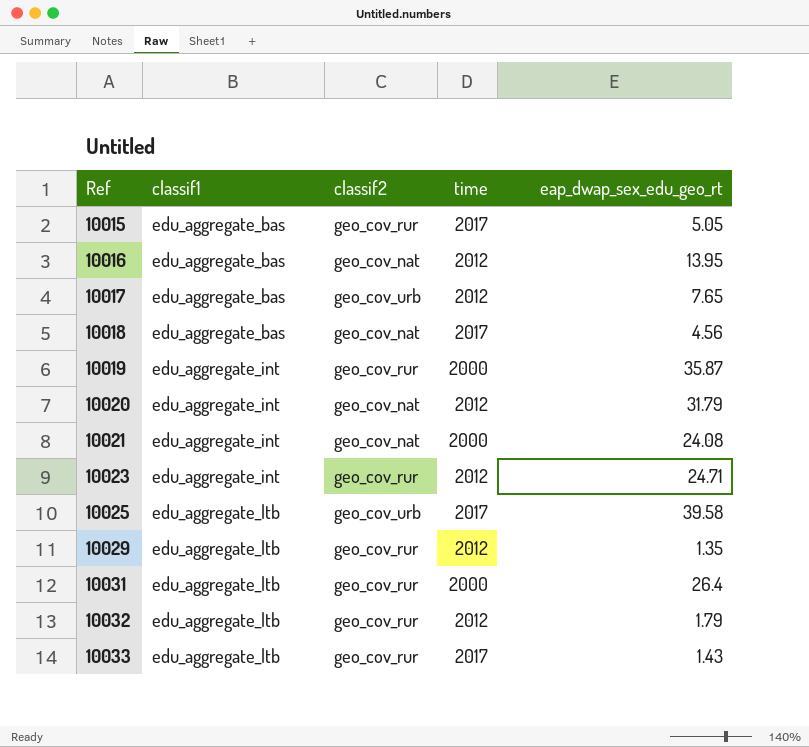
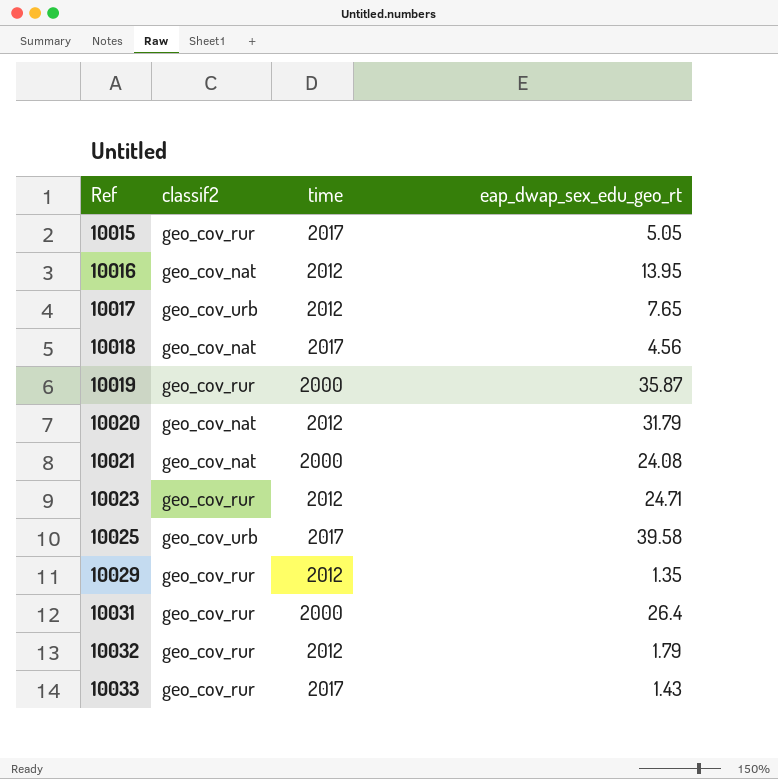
column classif1 | position: 2 -> none

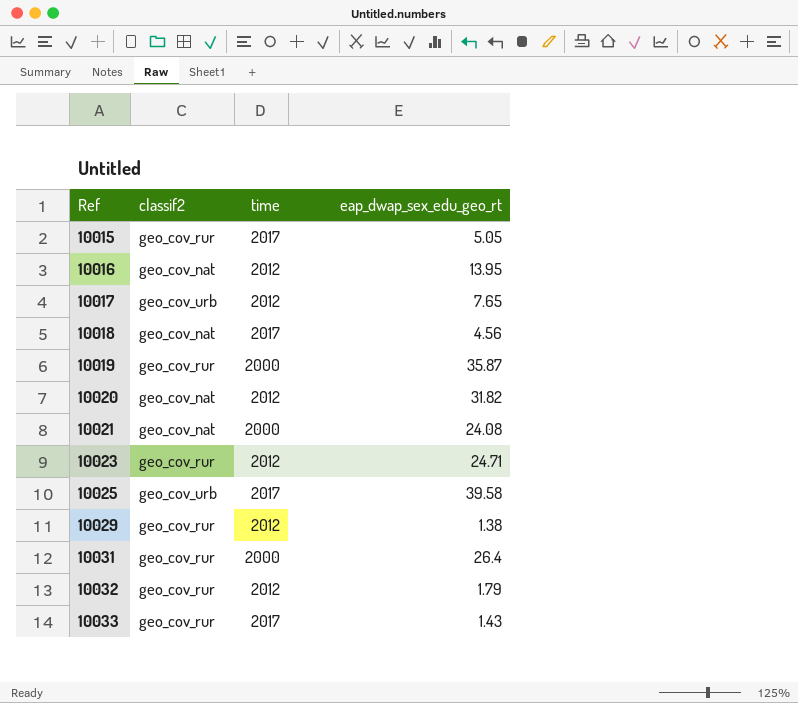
10020 | eap_dwap_sex_edu_geo_rt: 31.79 -> 31.82
10029 | eap_dwap_sex_edu_geo_rt: 1.35 -> 1.38

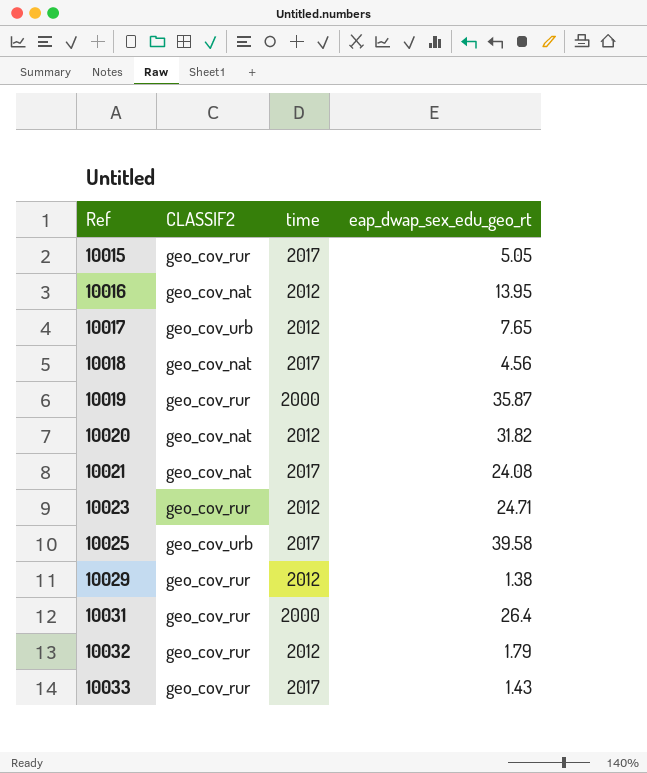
column name: classif2 -> CLASSIF2
10021 | time: 2000 -> 2017

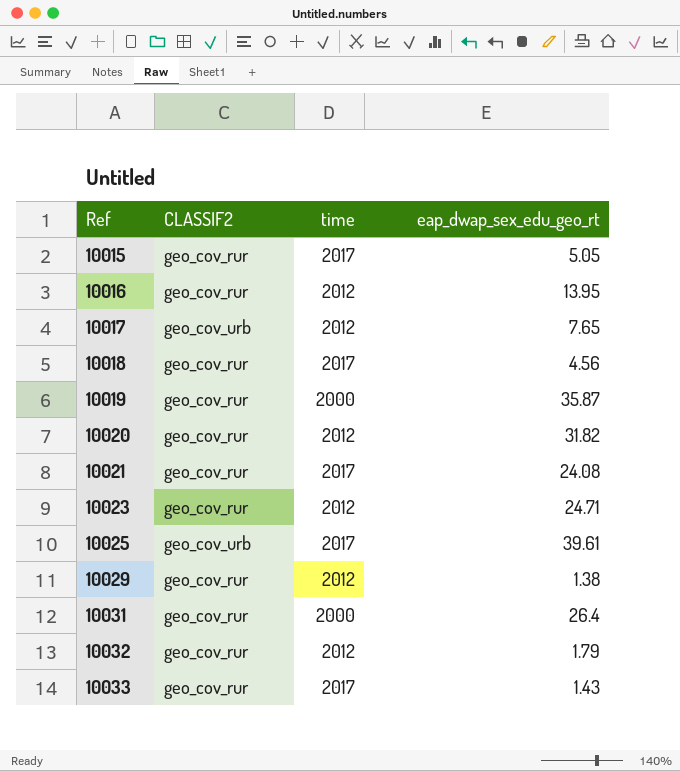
10016 | CLASSIF2: geo_cov_nat -> geo_cov_rur
10018 | CLASSIF2: geo_cov_nat -> geo_cov_rur
10020 | CLASSIF2: geo_cov_nat -> geo_cov_rur
10021 | CLASSIF2: geo_cov_nat -> geo_cov_rur
10025 | eap_dwap_sex_edu_geo_rt: 39.58 -> 39.61

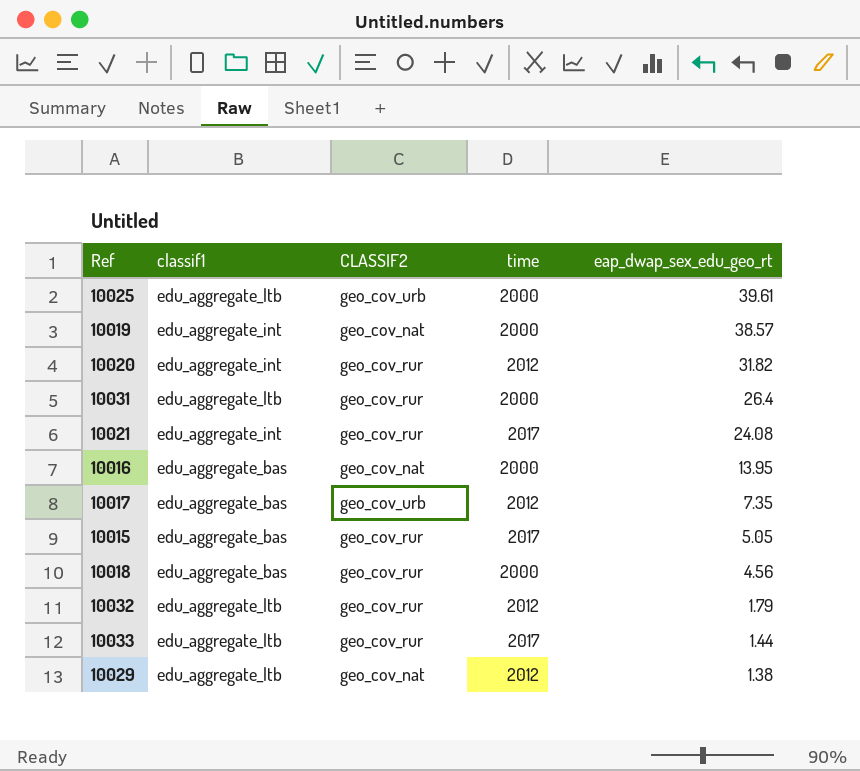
row order: Ref ascending -> eap_dwap_sex_edu_geo_rt descending
column classif1 | position: none -> 2
row 10023: geo_cov_rur | 2012 | 24.71 -> none
10025 | time: 2017 -> 2000
10019 | CLASSIF2: geo_cov_rur -> geo_cov_nat
10019 | eap_dwap_sex_edu_geo_rt: 35.87 -> 38.57
10016 | CLASSIF2: geo_cov_rur -> geo_cov_nat
10016 | time: 2012 -> 2000
10017 | eap_dwap_sex_edu_geo_rt: 7.65 -> 7.35
10018 | time: 2017 -> 2000
10033 | eap_dwap_sex_edu_geo_rt: 1.43 -> 1.44
10029 | CLASSIF2: geo_cov_rur -> geo_cov_nat

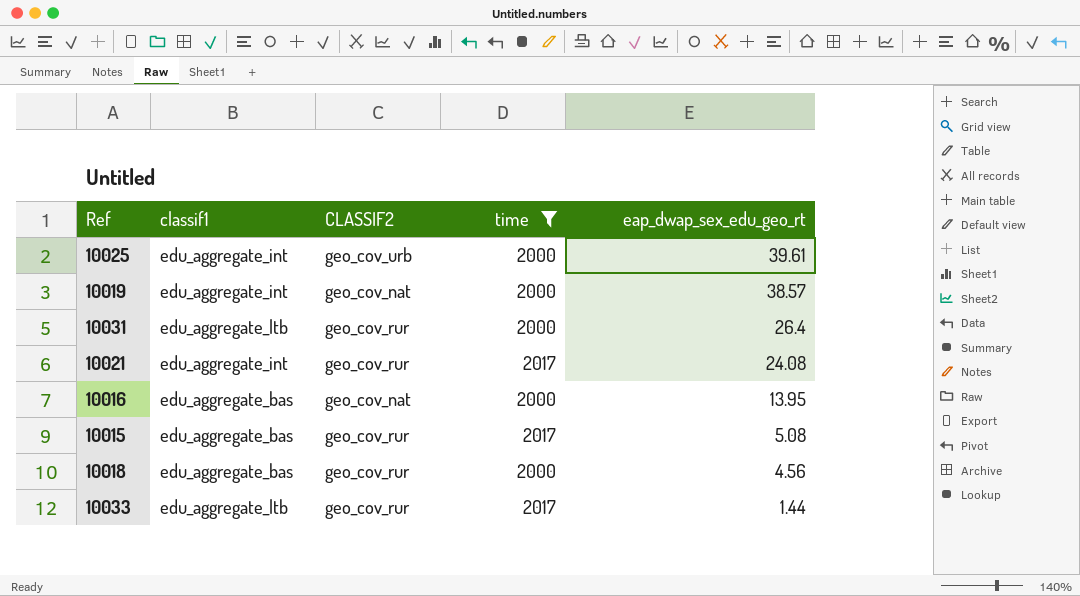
filter: none -> time != 2012
10025 | classif1: edu_aggregate_ltb -> edu_aggregate_int
10015 | eap_dwap_sex_edu_geo_rt: 5.05 -> 5.08

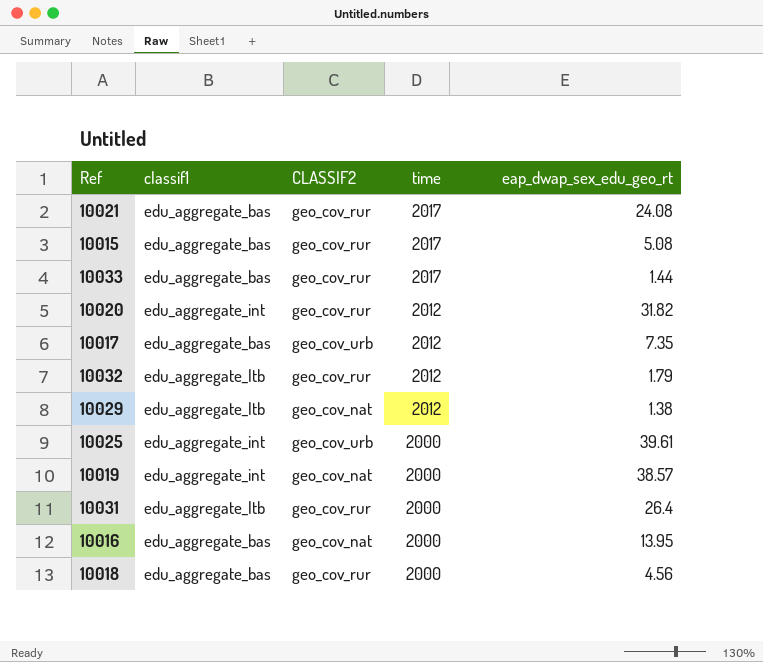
filter: time != 2012 -> none
row order: eap_dwap_sex_edu_geo_rt descending -> time descending
10021 | classif1: edu_aggregate_int -> edu_aggregate_bas
10033 | classif1: edu_aggregate_ltb -> edu_aggregate_bas

